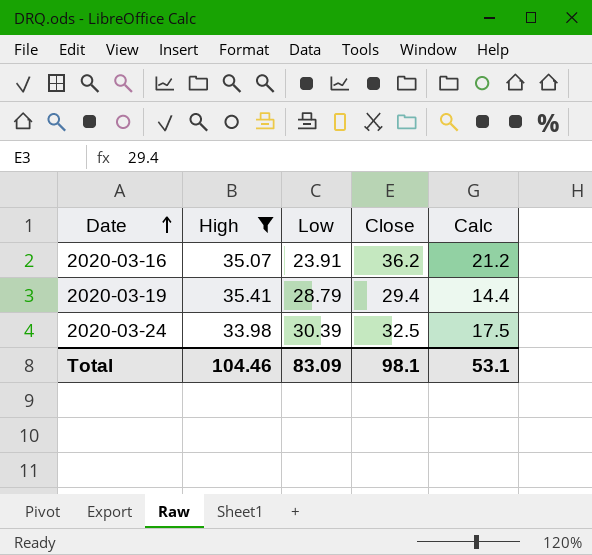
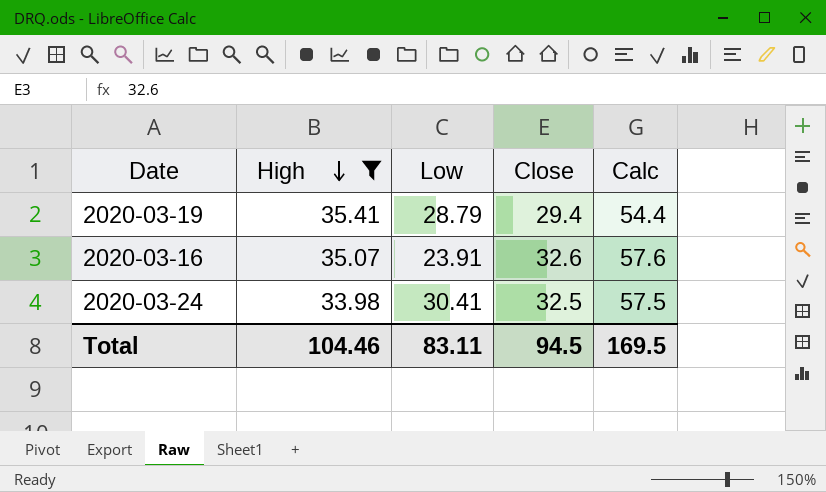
row order: Date ascending -> High descending
column Calc | formula: [Close] - 15 -> [Close] + 25
2020-03-16 | Close: 36.2 -> 32.6
2020-03-24 | Low: 30.39 -> 30.41
Total | Low: 83.09 -> 83.11
Total | Close: 98.1 -> 94.5
Total | Calc: 53.1 -> 169.5

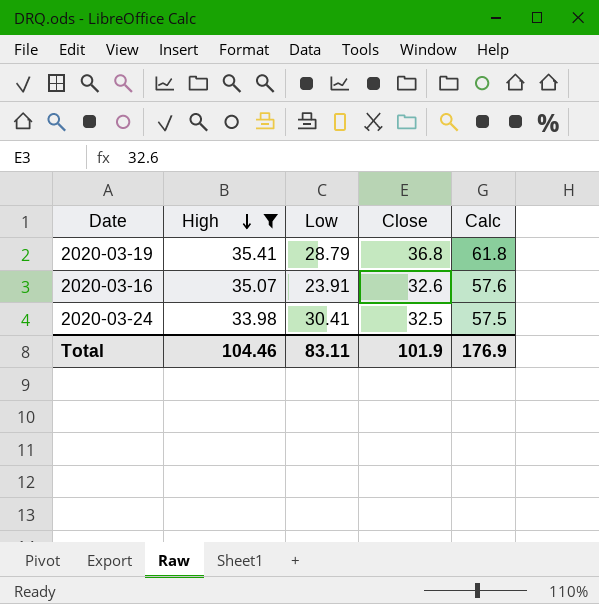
2020-03-19 | Close: 29.4 -> 36.8
2020-03-19 | Calc: 54.4 -> 61.8
Total | Close: 94.5 -> 101.9
Total | Calc: 169.5 -> 176.9

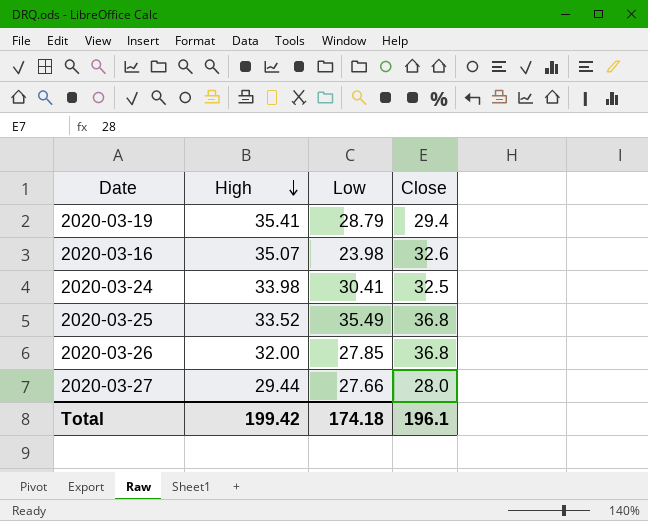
filter: High >= 33.98 -> none
column Calc | formula: [Close] + 25 -> none
2020-03-19 | Close: 36.8 -> 29.4
2020-03-16 | Low: 23.91 -> 23.98
Total | High: 104.46 -> 199.42
Total | Low: 83.11 -> 174.18
Total | Close: 101.9 -> 196.1

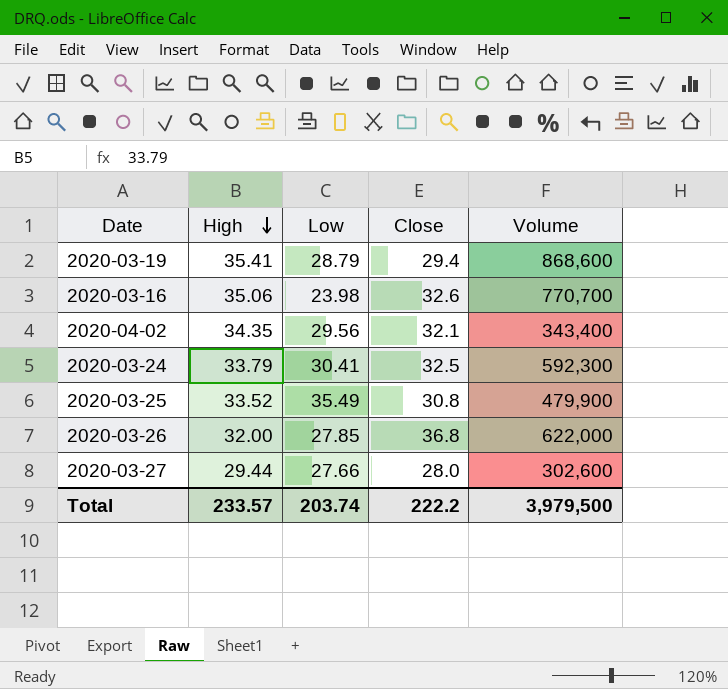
column Volume | position: none -> 5
2020-03-16 | High: 35.07 -> 35.06
row 2020-04-02: none -> 34.35 | 29.56 | 32.1 | 343,400
2020-03-24 | High: 33.98 -> 33.79
2020-03-25 | Close: 36.8 -> 30.8
Total | High: 199.42 -> 233.57
Total | Low: 174.18 -> 203.74
Total | Close: 196.1 -> 222.2

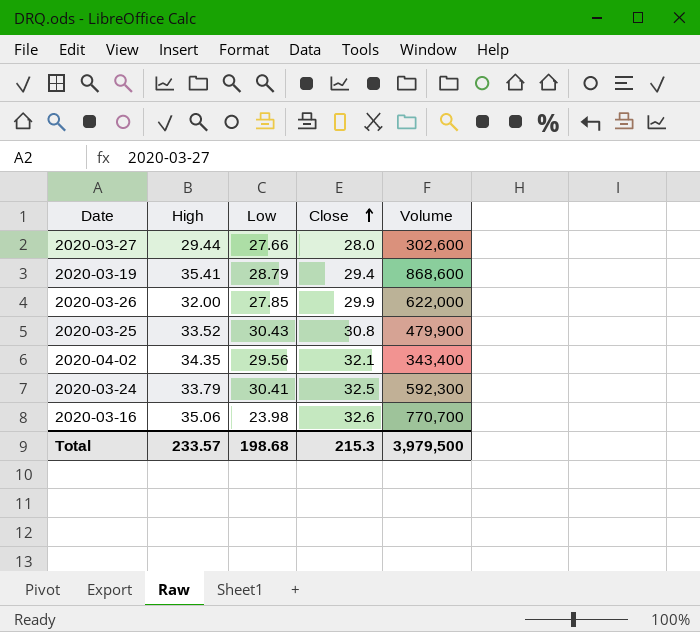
row order: High descending -> Close ascending
2020-03-26 | Close: 36.8 -> 29.9
2020-03-25 | Low: 35.49 -> 30.43
Total | Low: 203.74 -> 198.68
Total | Close: 222.2 -> 215.3

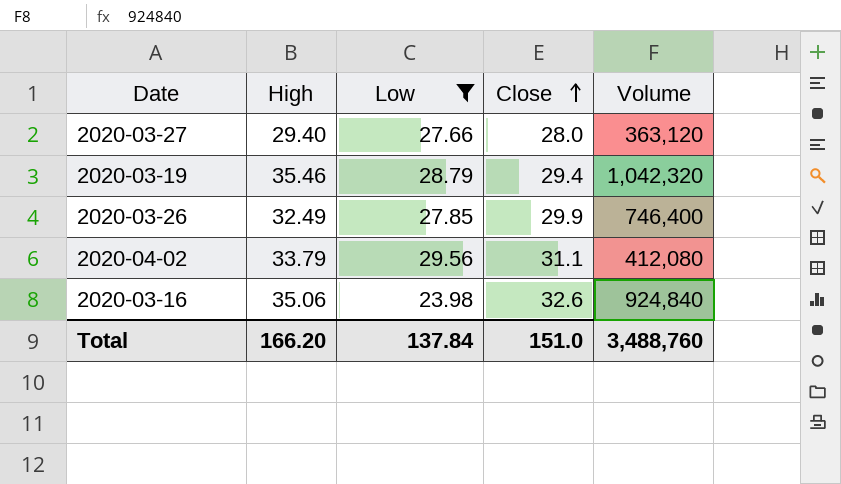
filter: none -> Low <= 29.56
2020-03-27 | High: 29.44 -> 29.40
2020-03-27 | Volume: 302,600 -> 363,120
2020-03-19 | High: 35.41 -> 35.46
2020-03-19 | Volume: 868,600 -> 1,042,320
2020-03-26 | High: 32.00 -> 32.49
2020-03-26 | Volume: 622,000 -> 746,400
2020-04-02 | High: 34.35 -> 33.79
2020-04-02 | Close: 32.1 -> 31.1
2020-04-02 | Volume: 343,400 -> 412,080
2020-03-16 | Volume: 770,700 -> 924,840
Total | High: 233.57 -> 166.20
Total | Low: 198.68 -> 137.84
Total | Close: 215.3 -> 151.0
Total | Volume: 3,979,500 -> 3,488,760

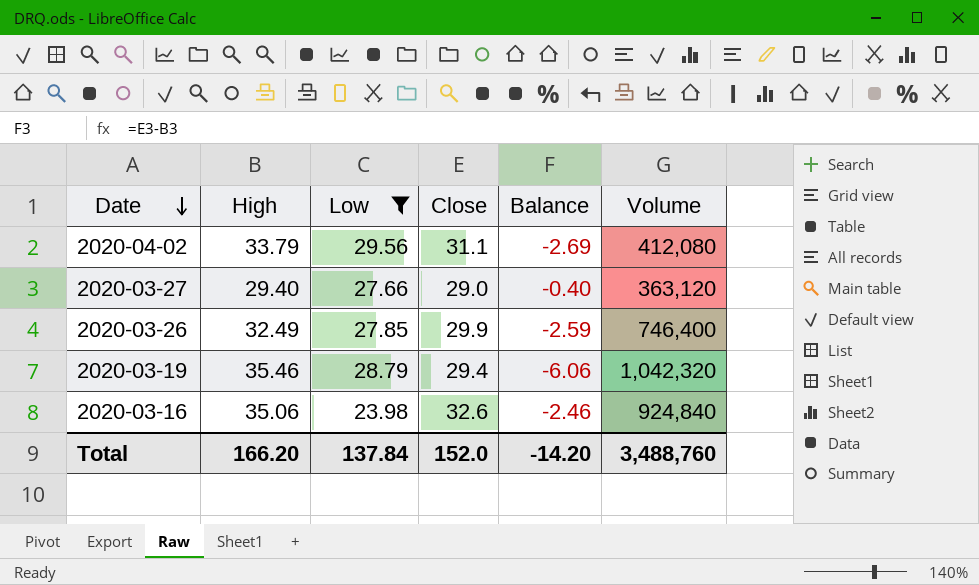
row order: Close ascending -> Date descending
column Balance | formula: none -> [Close] - [High]
2020-03-27 | Close: 28.0 -> 29.0
Total | Close: 151.0 -> 152.0

